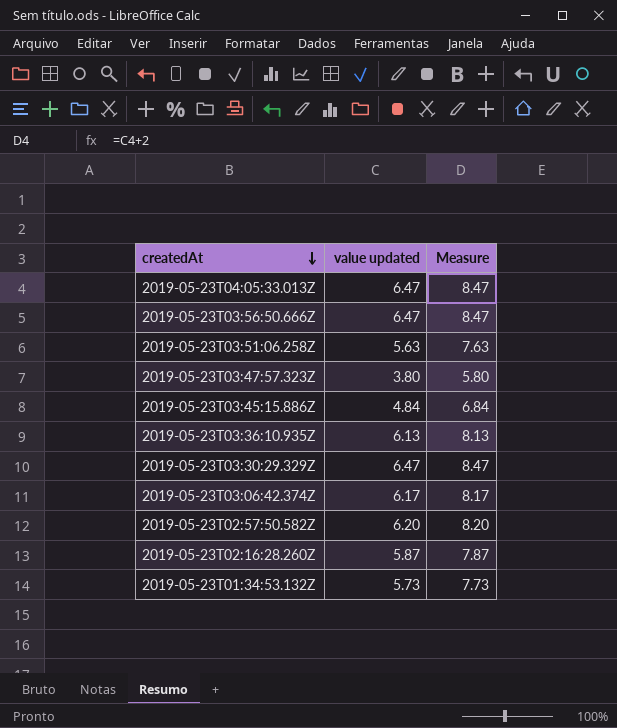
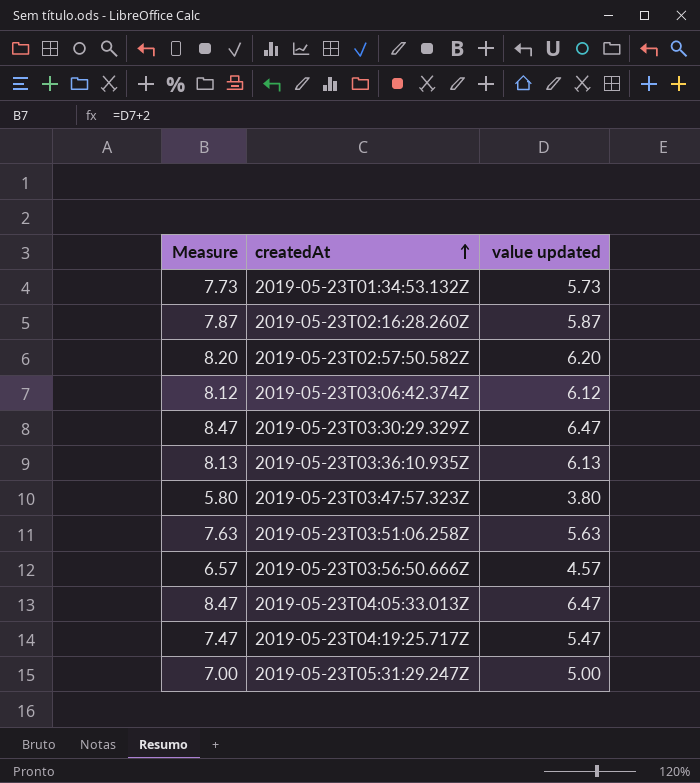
row order: createdAt descending -> createdAt ascending
column Measure | position: 3 -> 1
row 2019-05-23T03:45:15.886Z: 4.84 | 6.84 -> none
2019-05-23T03:06:42.374Z | Measure: 8.17 -> 8.12
2019-05-23T03:06:42.374Z | value updated: 6.17 -> 6.12
2019-05-23T03:56:50.666Z | Measure: 8.47 -> 6.57
2019-05-23T03:56:50.666Z | value updated: 6.47 -> 4.57
row 2019-05-23T04:19:25.717Z: none -> 7.47 | 5.47
row 2019-05-23T05:31:29.247Z: none -> 7.00 | 5.00

